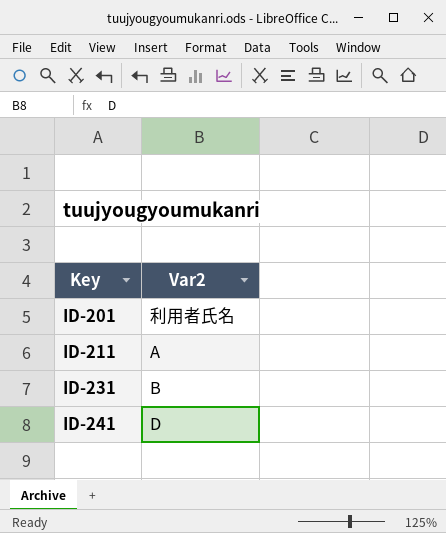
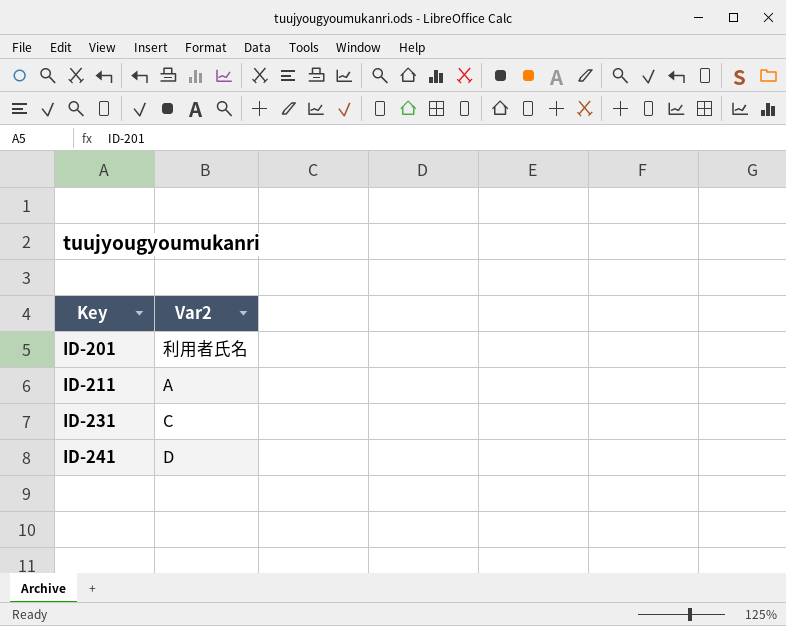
ID-231 | Var2: B -> C

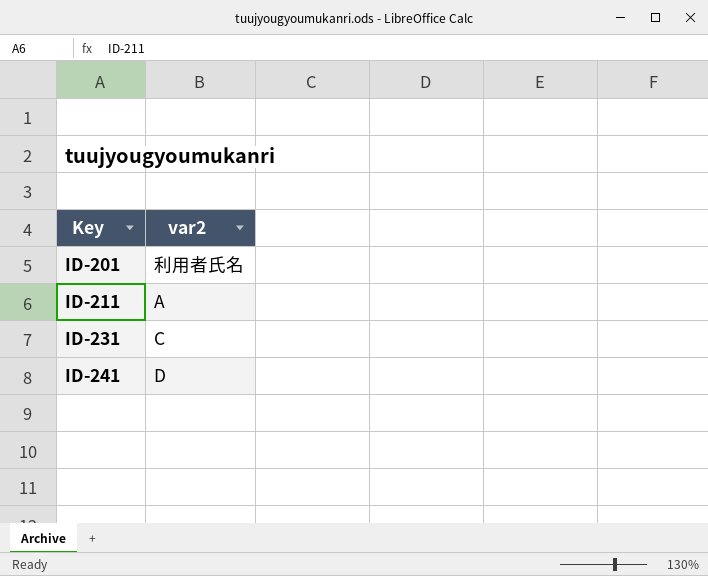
column name: Var2 -> var2

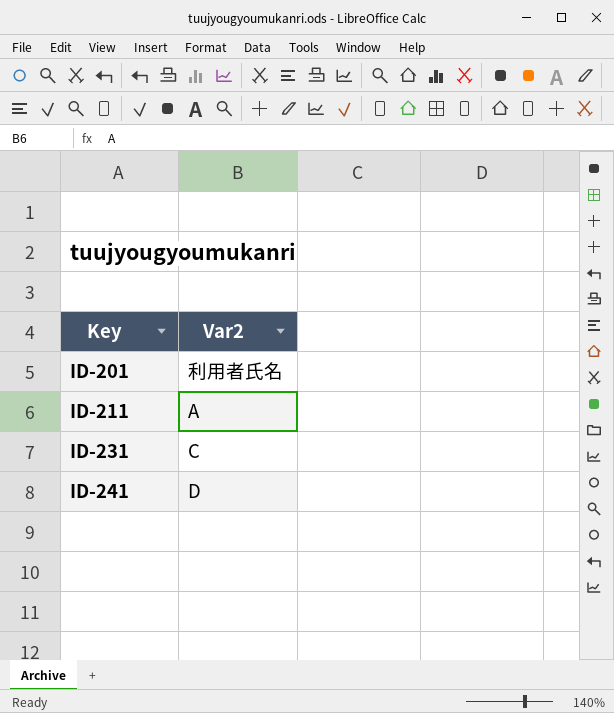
column name: var2 -> Var2

